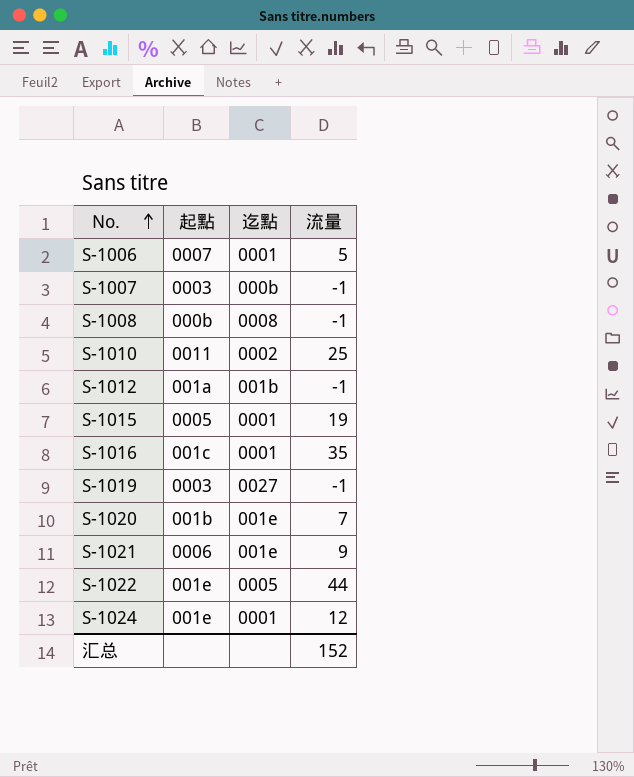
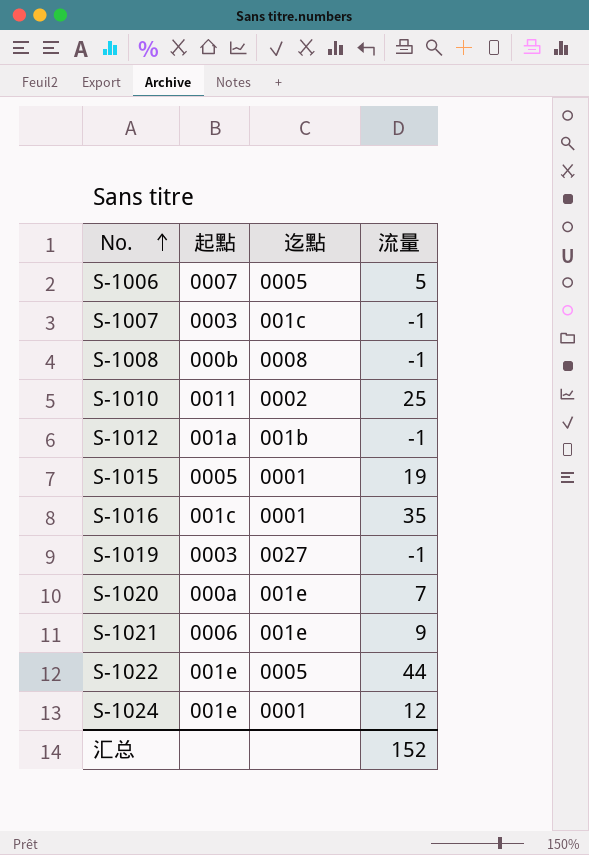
S-1006 | 迄點: 0001 -> 0005
S-1007 | 迄點: 000b -> 001c
S-1020 | 起點: 001b -> 000a

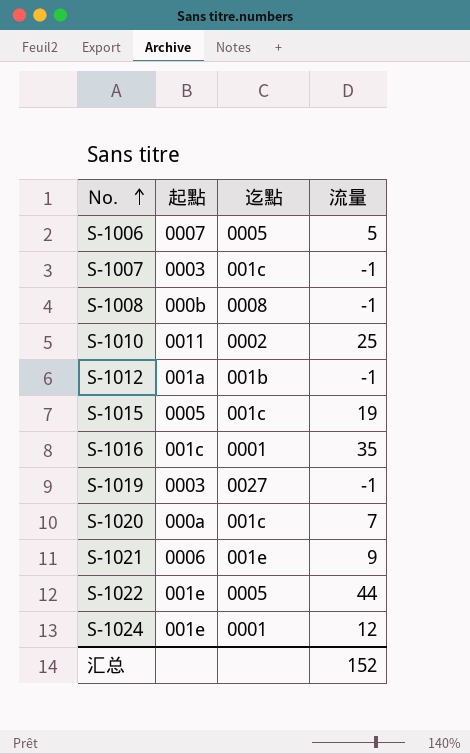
S-1015 | 迄點: 0001 -> 001c
S-1020 | 迄點: 001e -> 001c

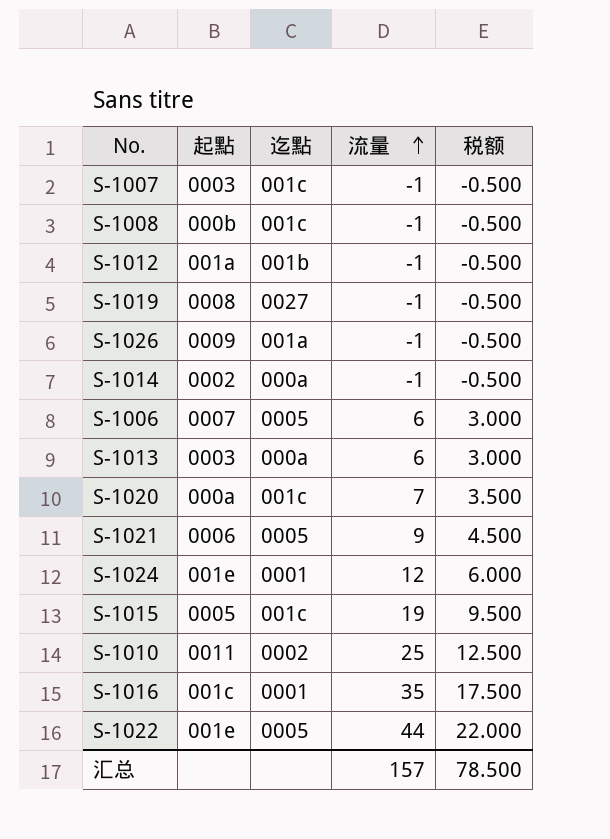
row order: No. ascending -> 流量 ascending
column 税额 | formula: none -> [流量] * 0.5
S-1008 | 迄點: 0008 -> 001c
S-1019 | 起點: 0003 -> 0008
row S-1026: none -> 0009 | 001a | -1 | -0.500
row S-1014: none -> 0002 | 000a | -1 | -0.500
S-1006 | 流量: 5 -> 6
row S-1013: none -> 0003 | 000a | 6 | 3.000
S-1021 | 迄點: 001e -> 0005
汇总 | 流量: 152 -> 157

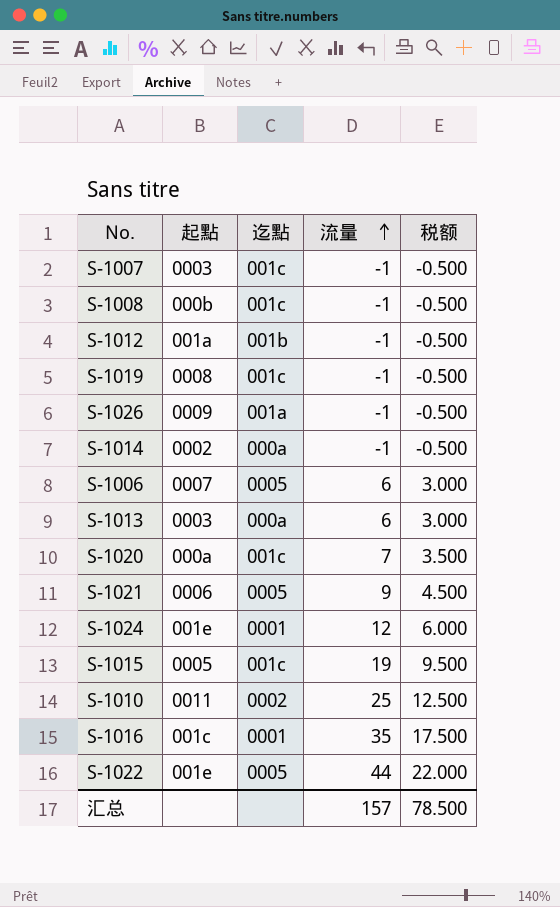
S-1019 | 迄點: 0027 -> 001c

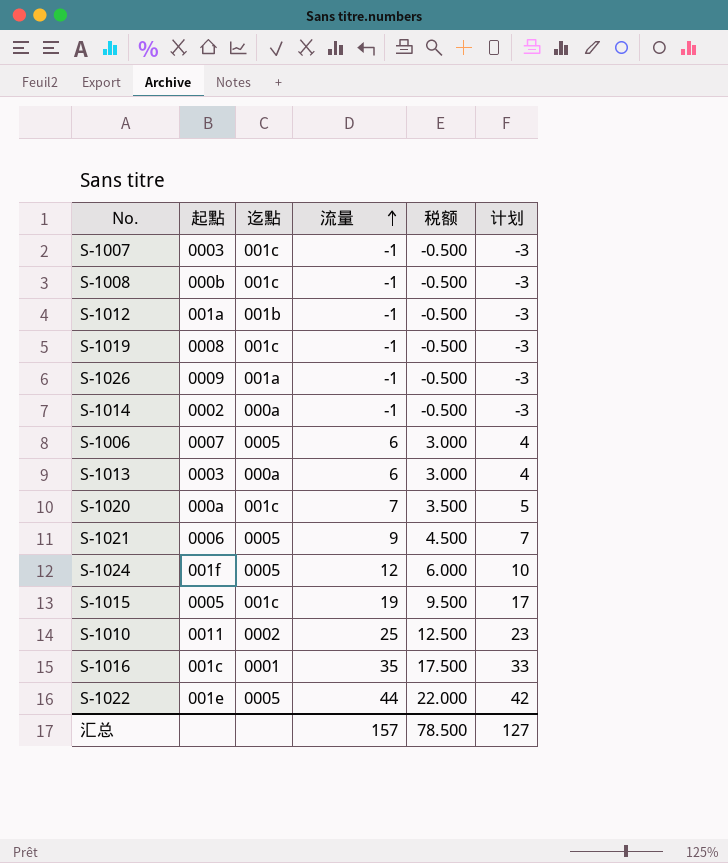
column 计划 | formula: none -> [流量] - 2
S-1024 | 起點: 001e -> 001f
S-1024 | 迄點: 0001 -> 0005

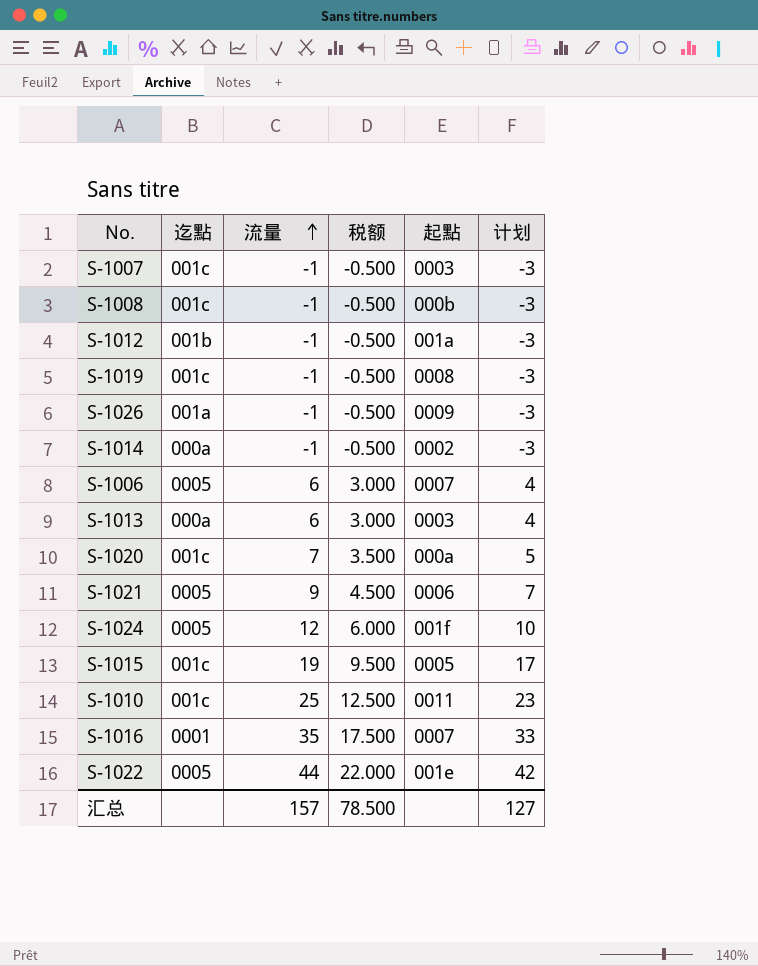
column 起點 | position: 2 -> 5
S-1010 | 迄點: 0002 -> 001c
S-1016 | 起點: 001c -> 0007

